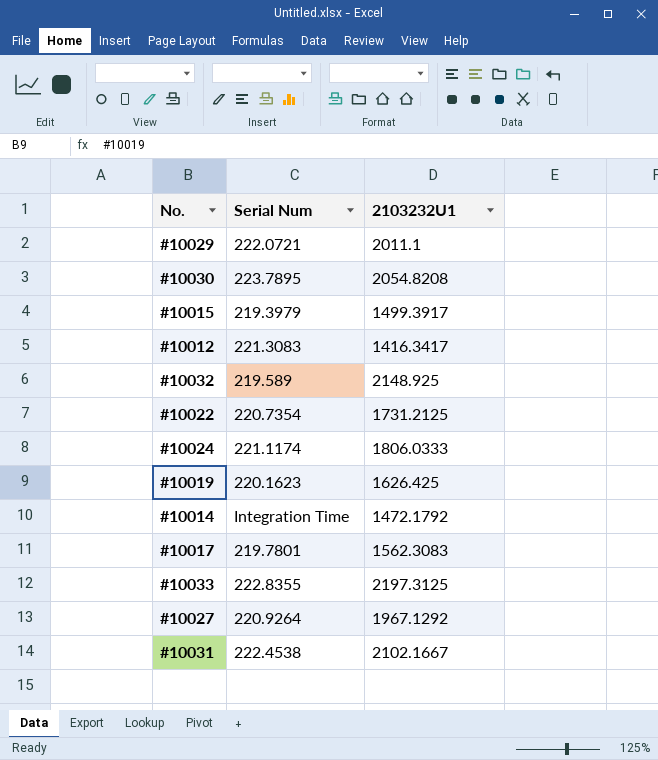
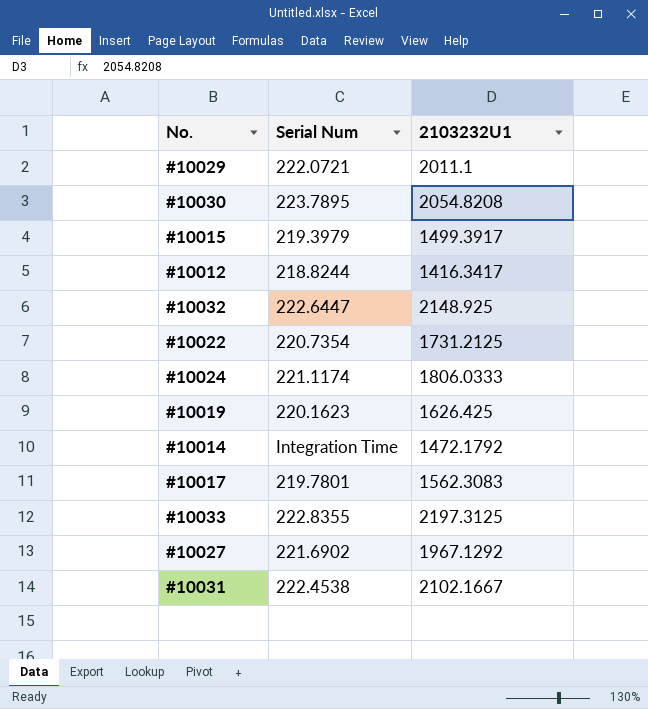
#10012 | Serial Num: 221.3083 -> 218.8244
#10032 | Serial Num: 219.589 -> 222.6447
#10027 | Serial Num: 220.9264 -> 221.6902

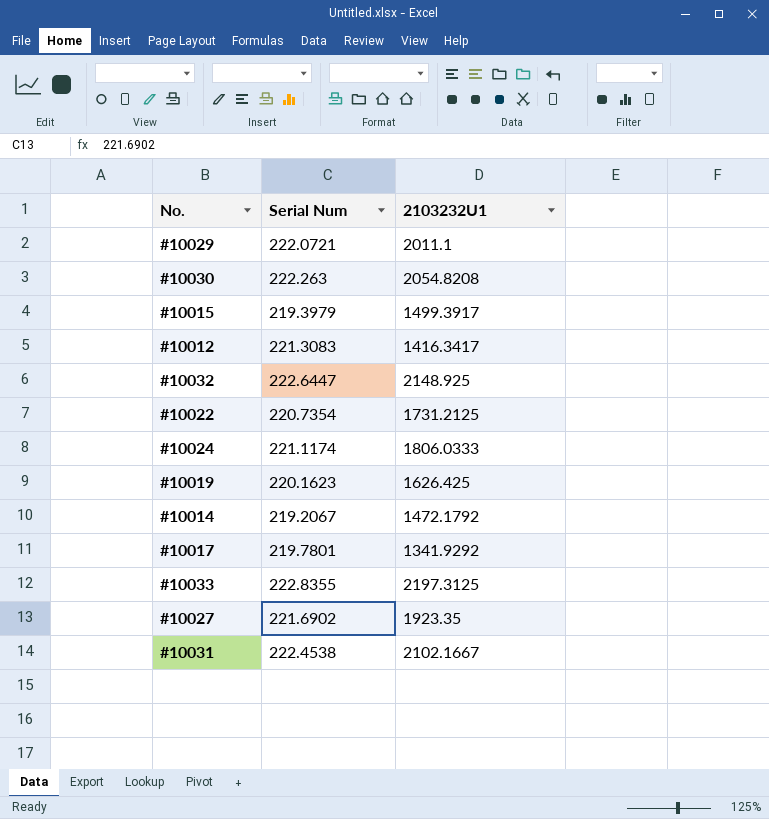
#10030 | Serial Num: 223.7895 -> 222.263
#10012 | Serial Num: 218.8244 -> 221.3083
#10014 | Serial Num: Integration Time -> 219.2067
#10017 | 2103232U1: 1562.3083 -> 1341.9292
#10027 | 2103232U1: 1967.1292 -> 1923.35

